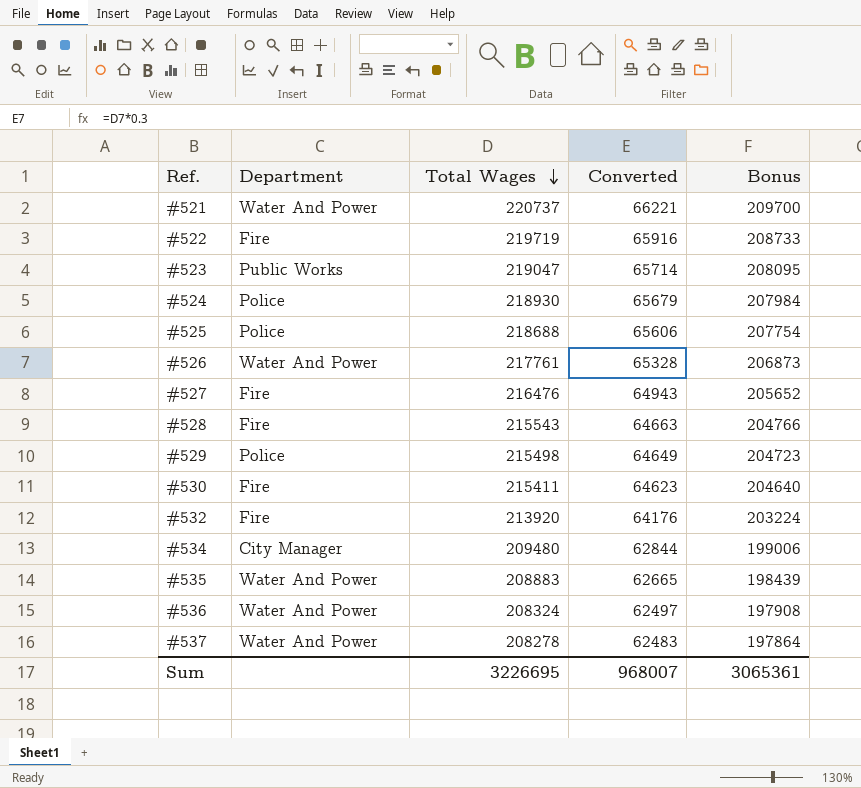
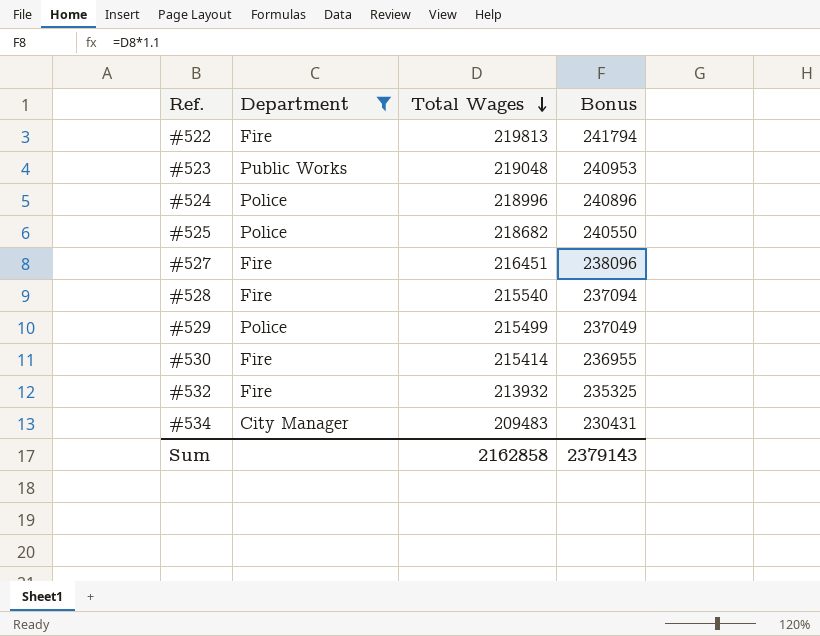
filter: none -> Department != Water And Power
column Converted | formula: [Total Wages] * 0.3 -> none
column Bonus | formula: [Total Wages] * 0.95 -> [Total Wages] * 1.1
#522 | Total Wages: 219719 -> 219813
#523 | Total Wages: 219047 -> 219048
#524 | Total Wages: 218930 -> 218996
#525 | Total Wages: 218688 -> 218682
#527 | Total Wages: 216476 -> 216451
#528 | Total Wages: 215543 -> 215540
#529 | Total Wages: 215498 -> 215499
#530 | Total Wages: 215411 -> 215414
#532 | Total Wages: 213920 -> 213932
#534 | Total Wages: 209480 -> 209483
Sum | Total Wages: 3226695 -> 2162858
Sum | Bonus: 3065361 -> 2379143

